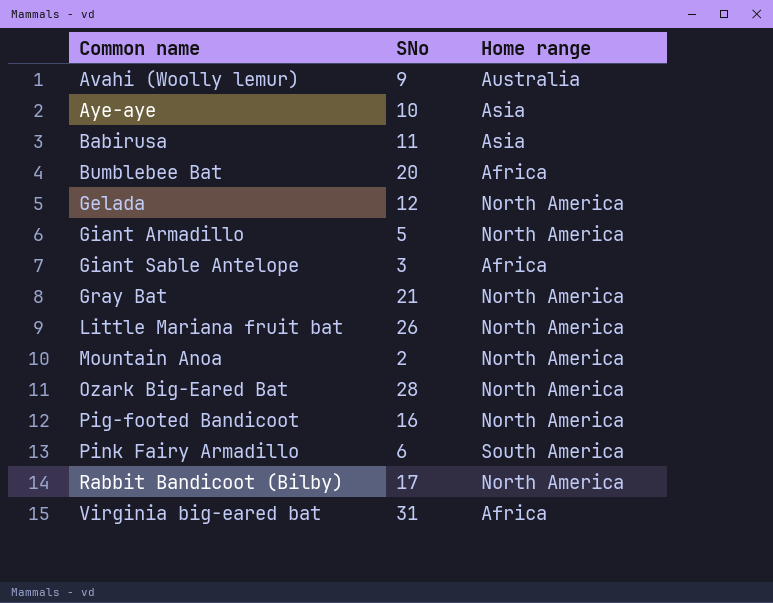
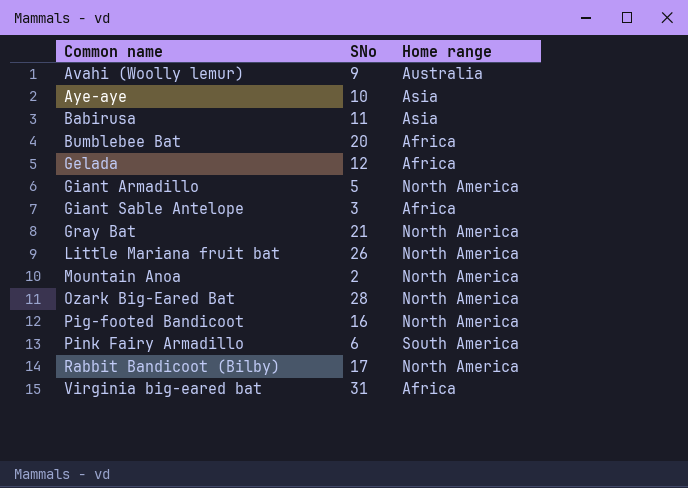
Gelada | Home range: North America -> Africa

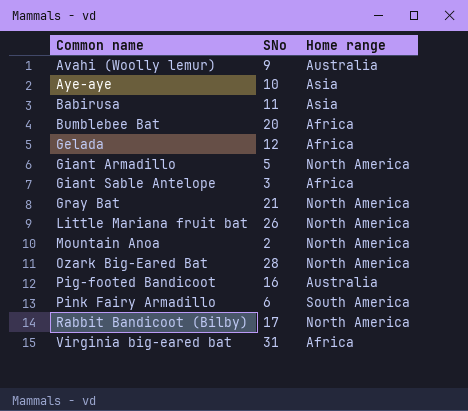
Pig-footed Bandicoot | Home range: North America -> Australia

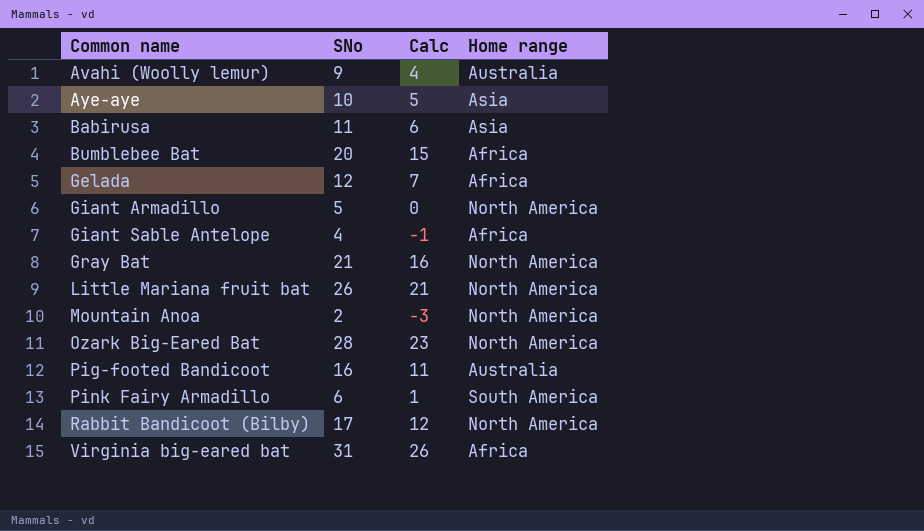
column Calc | formula: none -> [SNo] - 5
Giant Sable Antelope | SNo: 3 -> 4

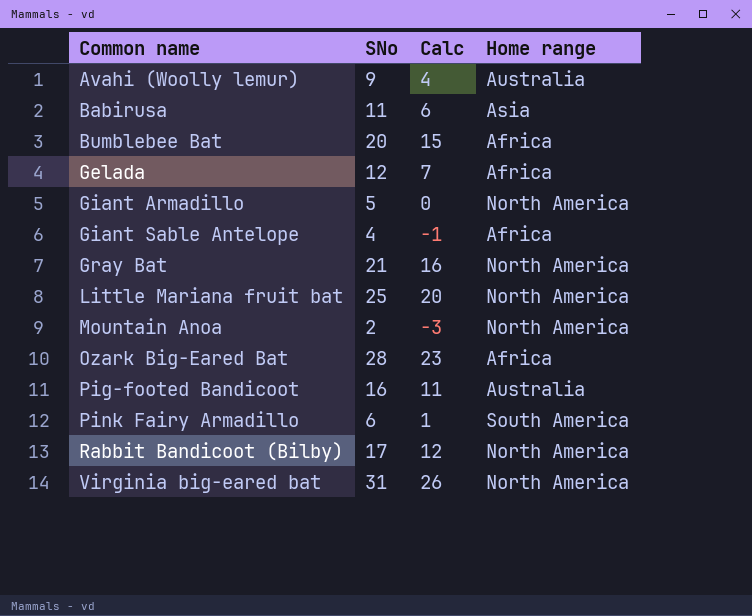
row Aye-aye: 10 | 5 | Asia -> none
Little Mariana fruit bat | SNo: 26 -> 25
Little Mariana fruit bat | Calc: 21 -> 20
Ozark Big-Eared Bat | Home range: North America -> Africa
Virginia big-eared bat | Home range: Africa -> North America

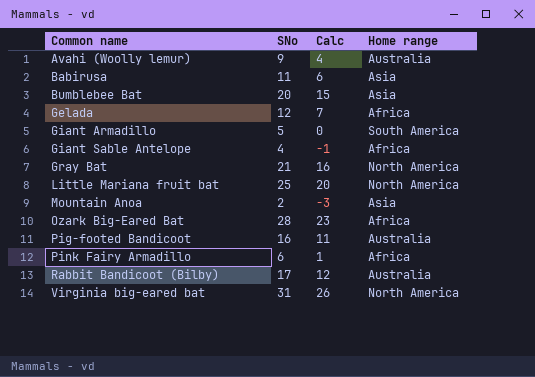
Bumblebee Bat | Home range: Africa -> Asia
Giant Armadillo | Home range: North America -> South America
Mountain Anoa | Home range: North America -> Asia
Pink Fairy Armadillo | Home range: South America -> Africa
Rabbit Bandicoot (Bilby) | Home range: North America -> Australia

